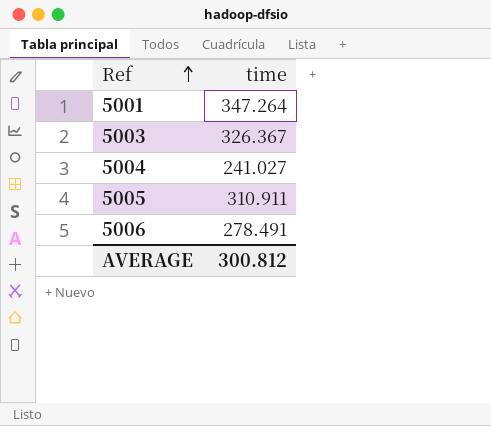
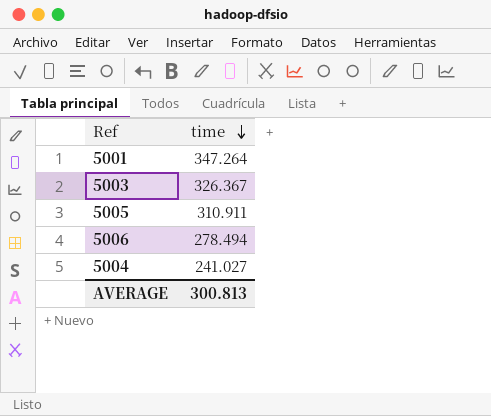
row order: Ref ascending -> time descending
5006 | time: 278.491 -> 278.494
AVERAGE | time: 300.812 -> 300.813

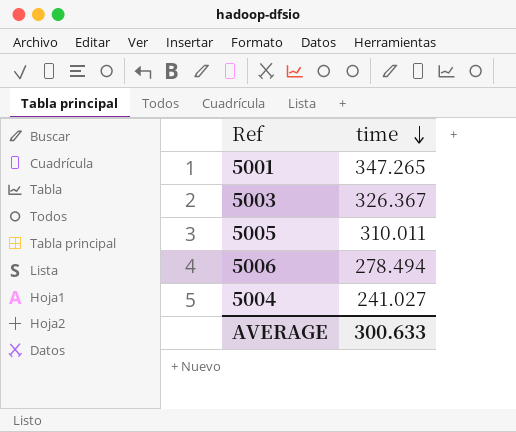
5001 | time: 347.264 -> 347.265
5005 | time: 310.911 -> 310.011
AVERAGE | time: 300.813 -> 300.633

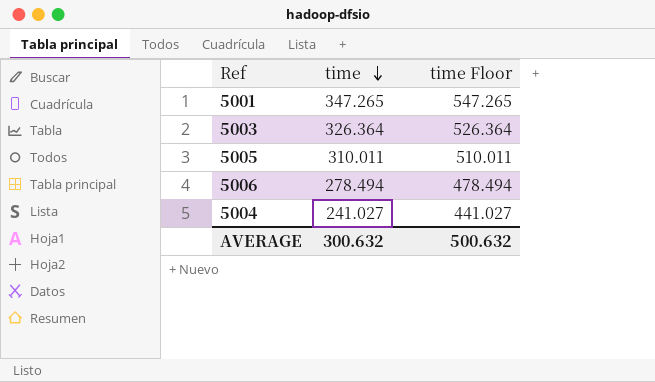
column time Floor | formula: none -> [time] + 200
5003 | time: 326.367 -> 326.364
AVERAGE | time: 300.633 -> 300.632

